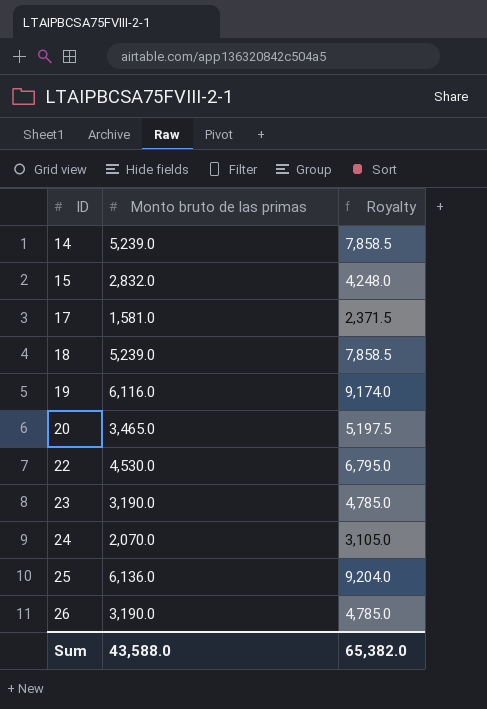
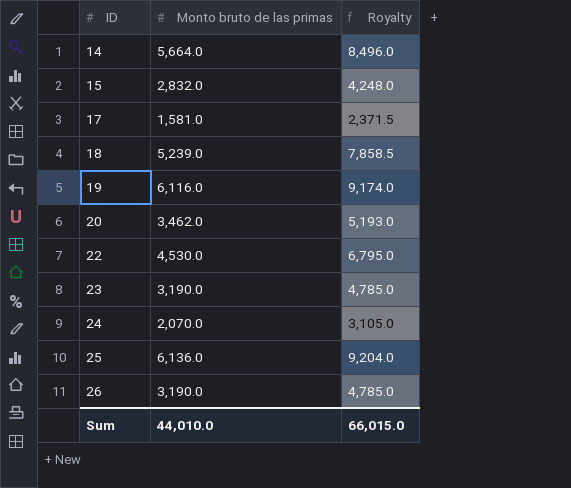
14 | Monto bruto de las primas: 5,239.0 -> 5,664.0
14 | Royalty: 7,858.5 -> 8,496.0
20 | Monto bruto de las primas: 3,465.0 -> 3,462.0
20 | Royalty: 5,197.5 -> 5,193.0
Sum | Monto bruto de las primas: 43,588.0 -> 44,010.0
Sum | Royalty: 65,382.0 -> 66,015.0

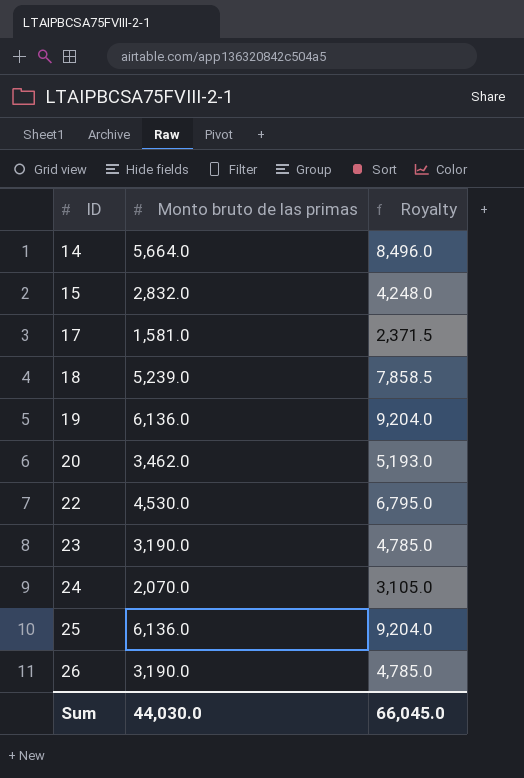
19 | Monto bruto de las primas: 6,116.0 -> 6,136.0
19 | Royalty: 9,174.0 -> 9,204.0
Sum | Monto bruto de las primas: 44,010.0 -> 44,030.0
Sum | Royalty: 66,015.0 -> 66,045.0

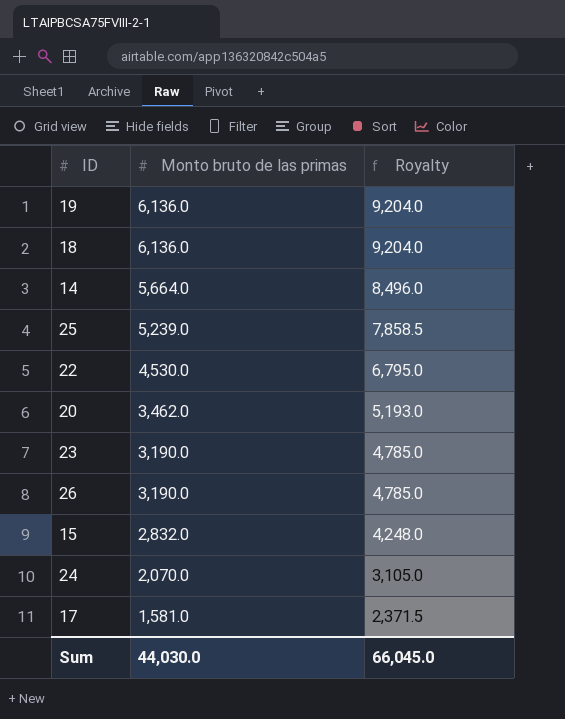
row order: ID ascending -> Monto bruto de las primas descending
18 | Monto bruto de las primas: 5,239.0 -> 6,136.0
18 | Royalty: 7,858.5 -> 9,204.0
25 | Monto bruto de las primas: 6,136.0 -> 5,239.0
25 | Royalty: 9,204.0 -> 7,858.5

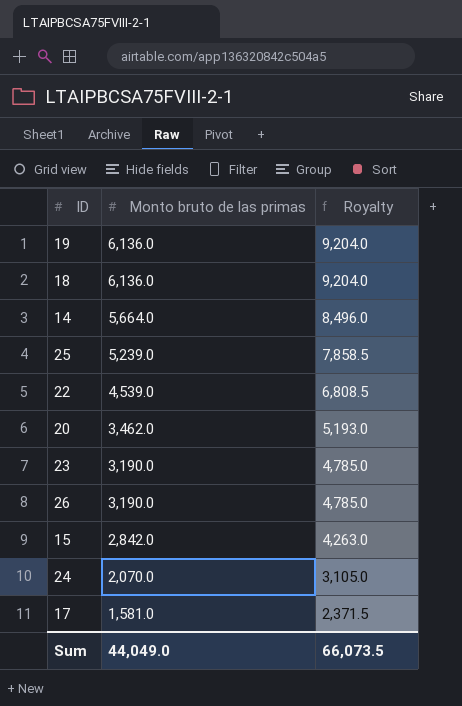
22 | Monto bruto de las primas: 4,530.0 -> 4,539.0
22 | Royalty: 6,795.0 -> 6,808.5
15 | Monto bruto de las primas: 2,832.0 -> 2,842.0
15 | Royalty: 4,248.0 -> 4,263.0
Sum | Monto bruto de las primas: 44,030.0 -> 44,049.0
Sum | Royalty: 66,045.0 -> 66,073.5

